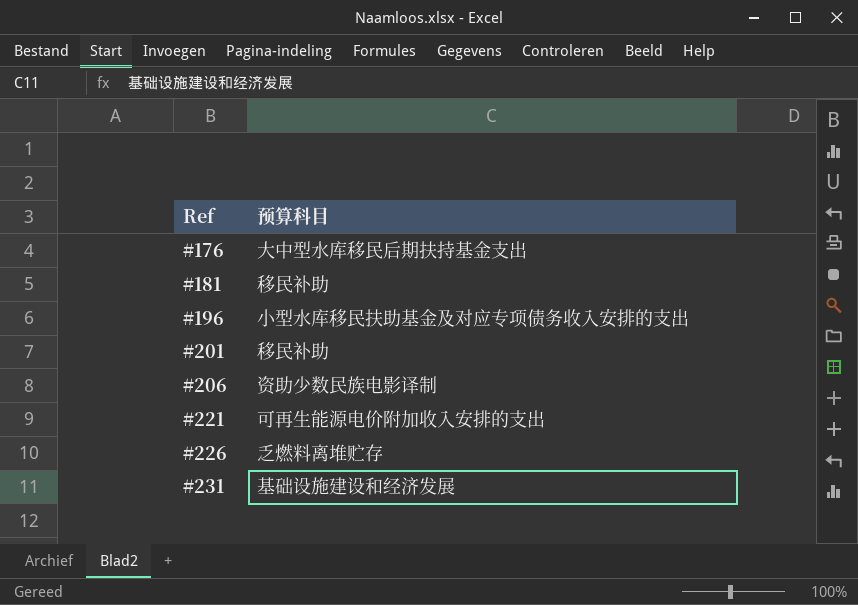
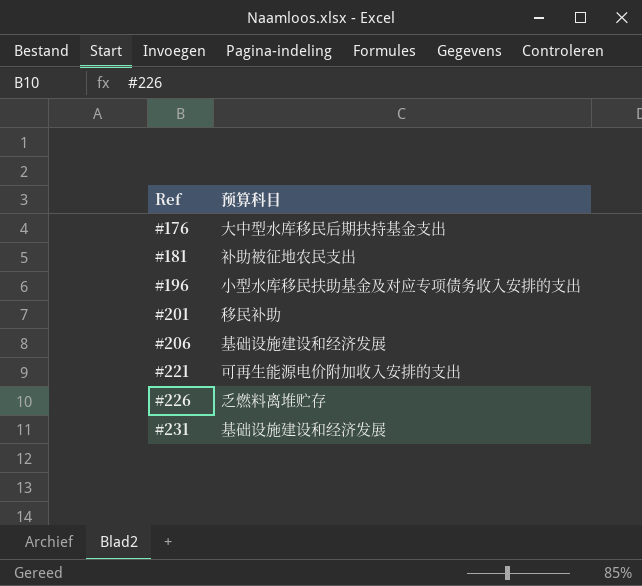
#181 | 预算科目: 移民补助 -> 补助被征地农民支出
#206 | 预算科目: 资助少数民族电影译制 -> 基础设施建设和经济发展

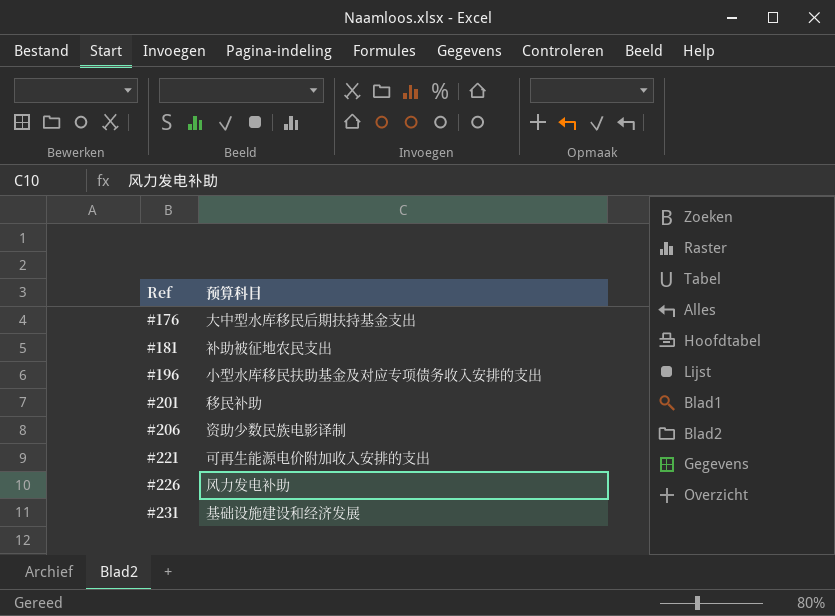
#206 | 预算科目: 基础设施建设和经济发展 -> 资助少数民族电影译制
#226 | 预算科目: 乏燃料离堆贮存 -> 风力发电补助

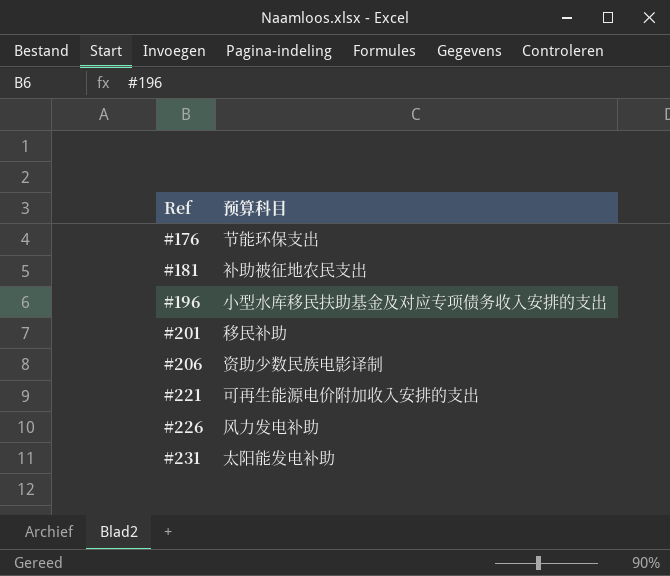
#176 | 预算科目: 大中型水库移民后期扶持基金支出 -> 节能环保支出
#231 | 预算科目: 基础设施建设和经济发展 -> 太阳能发电补助

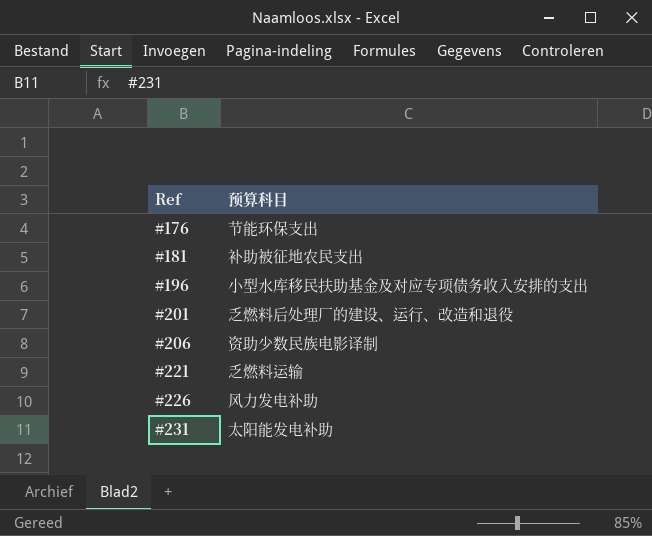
#201 | 预算科目: 移民补助 -> 乏燃料后处理厂的建设、运行、改造和退役
#221 | 预算科目: 可再生能源电价附加收入安排的支出 -> 乏燃料运输

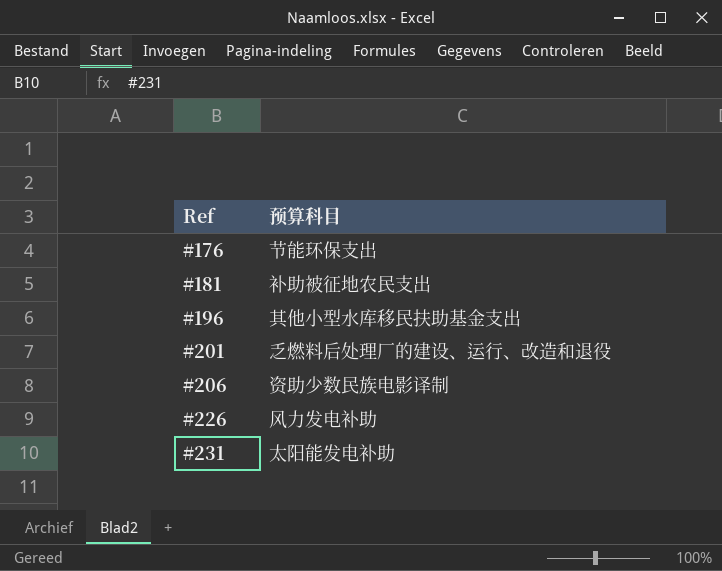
row #221: 乏燃料运输 -> none
#196 | 预算科目: 小型水库移民扶助基金及对应专项债务收入安排的支出 -> 其他小型水库移民扶助基金支出

